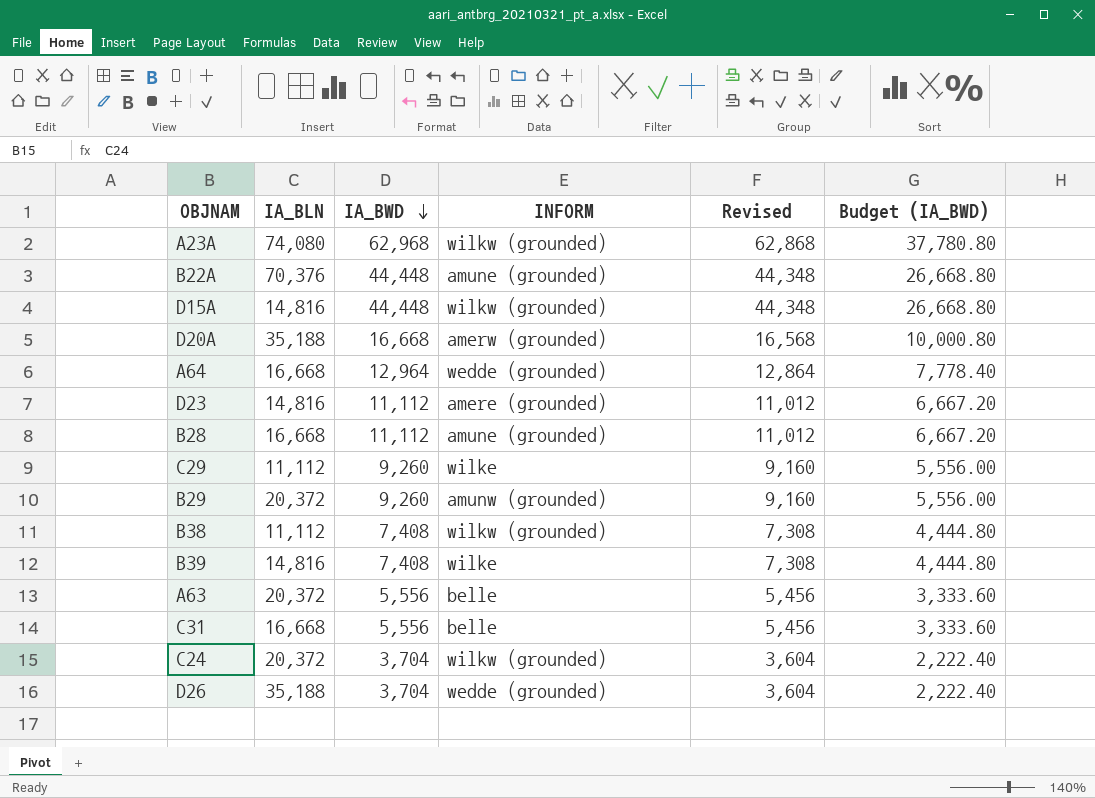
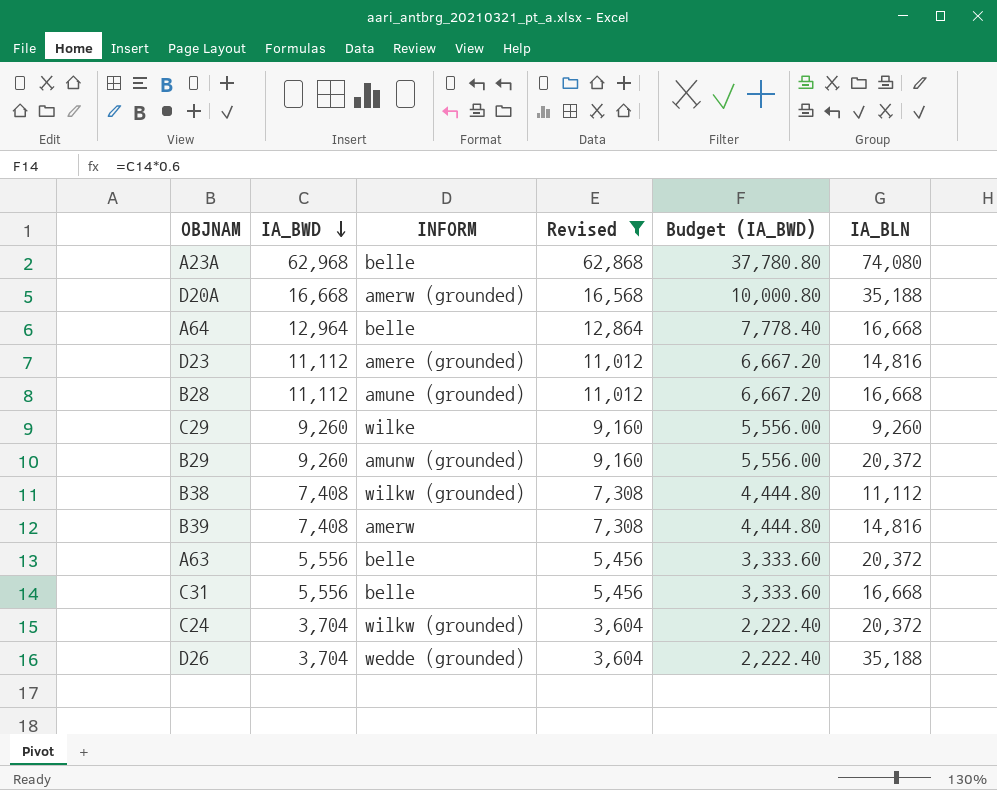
filter: none -> Revised != 44,348
column IA_BLN | position: 2 -> 6
A23A | INFORM: wilkw (grounded) -> belle
A64 | INFORM: wedde (grounded) -> belle
C29 | IA_BLN: 11,112 -> 9,260
B39 | INFORM: wilke -> amerw

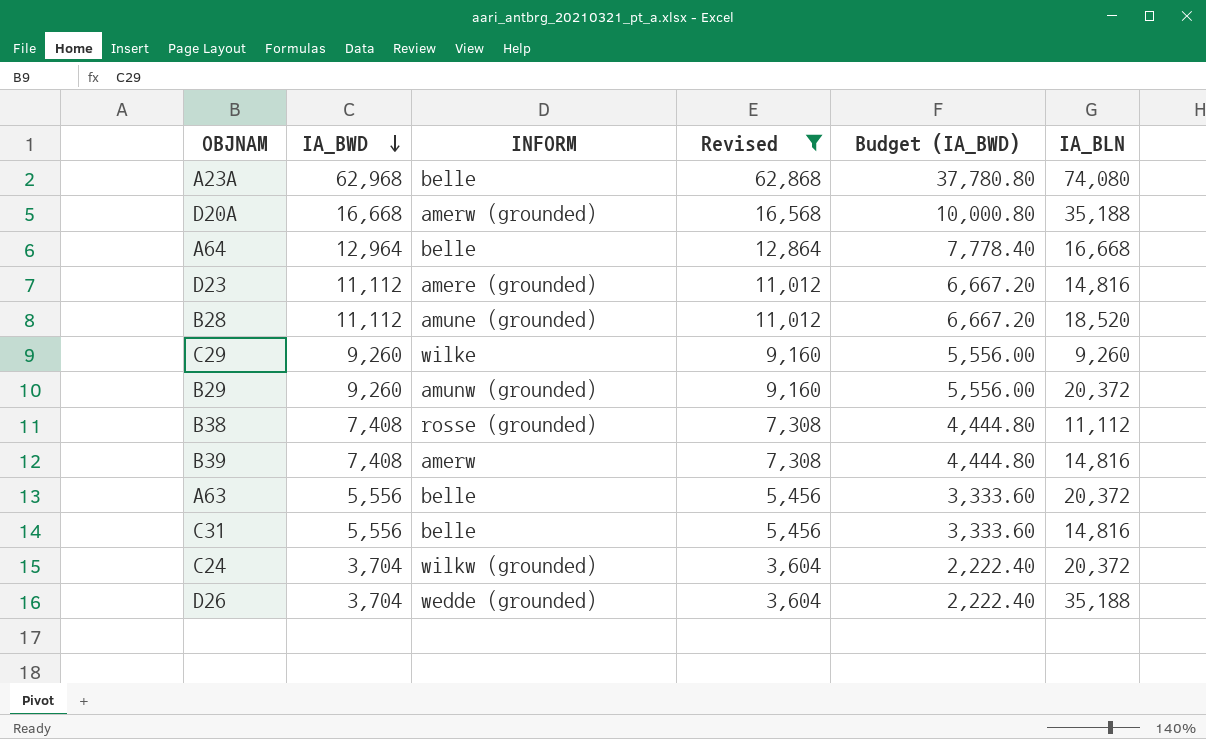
B28 | IA_BLN: 16,668 -> 18,520
B38 | INFORM: wilkw (grounded) -> rosse (grounded)
C31 | IA_BLN: 16,668 -> 14,816

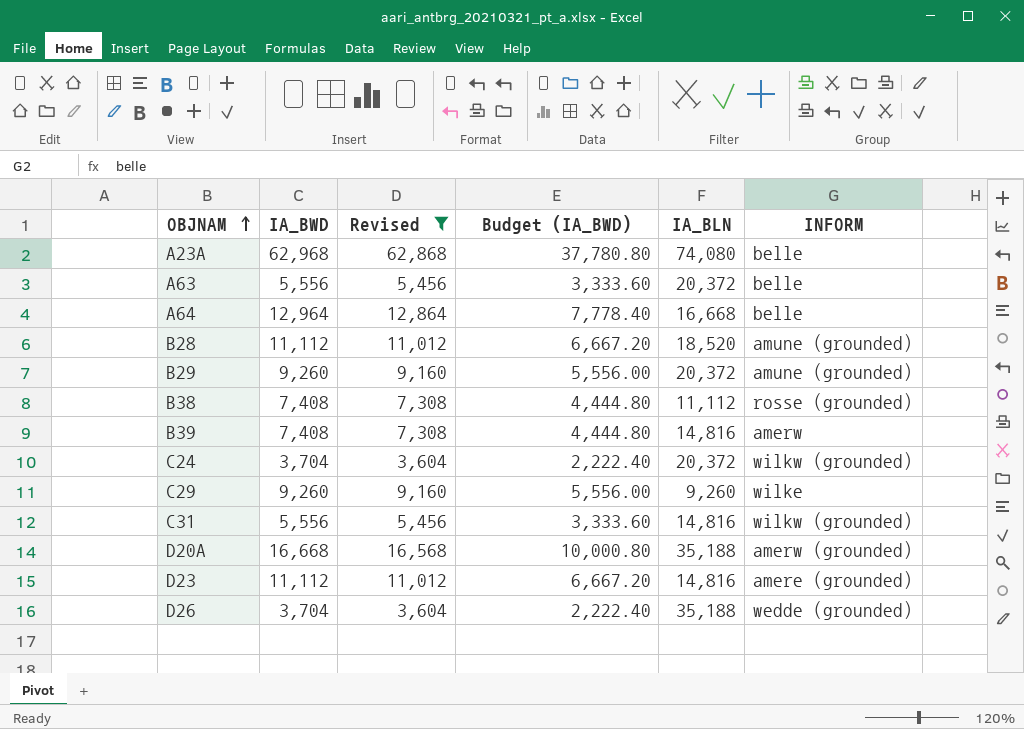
row order: IA_BWD descending -> OBJNAM ascending
column INFORM | position: 3 -> 6
B29 | INFORM: amunw (grounded) -> amune (grounded)
C31 | INFORM: belle -> wilkw (grounded)

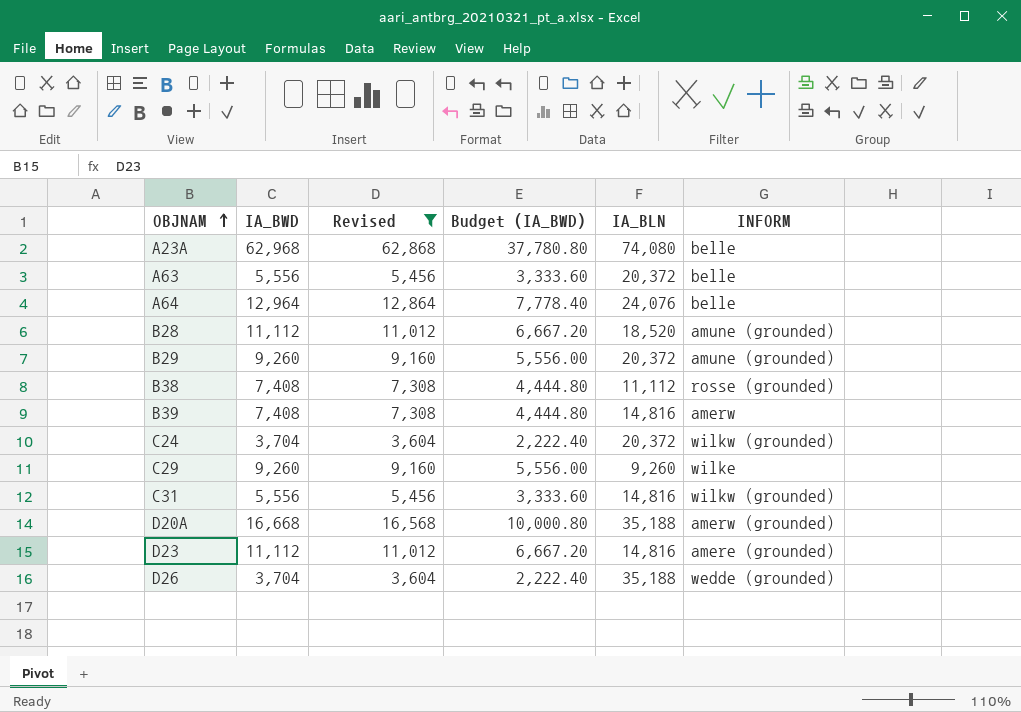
A64 | IA_BLN: 16,668 -> 24,076

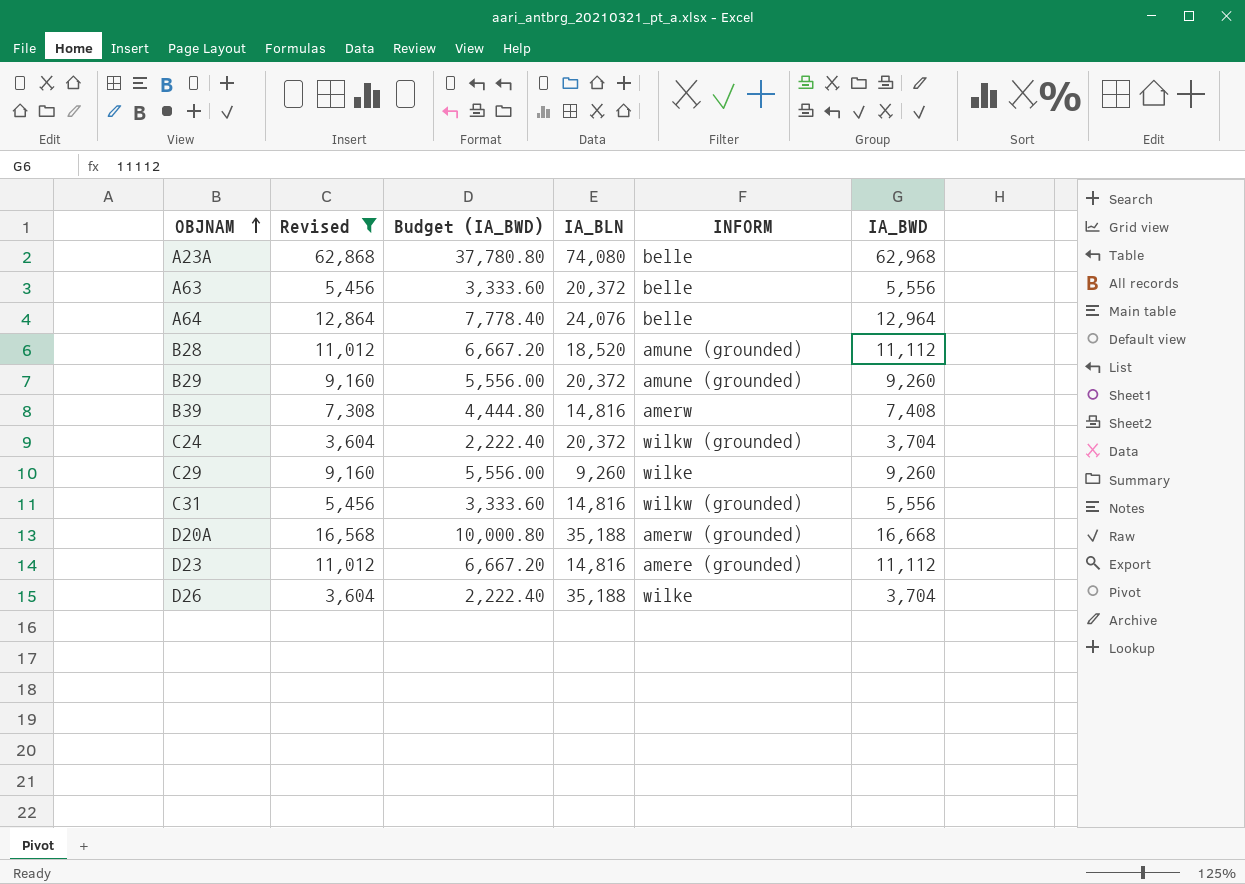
column IA_BWD | position: 2 -> 6
row B38: 7,408 | 7,308 | 4,444.80 | 11,112 | rosse (grounded) -> none
D26 | INFORM: wedde (grounded) -> wilke

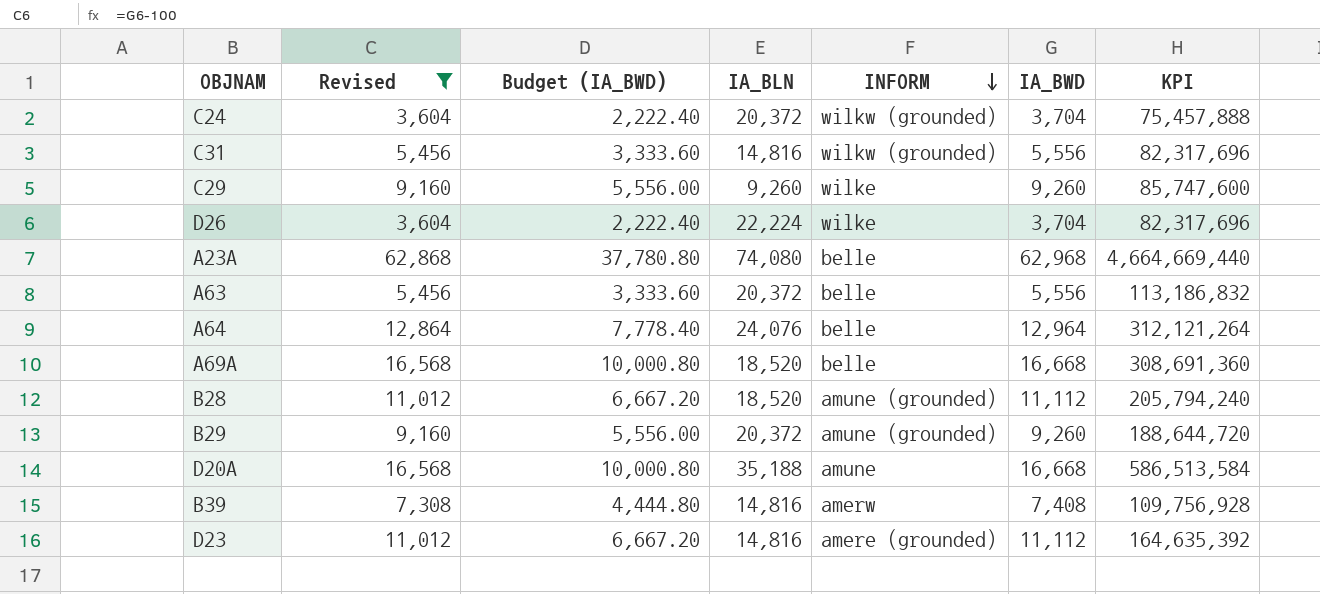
row order: OBJNAM ascending -> INFORM descending
column KPI | formula: none -> [IA_BLN] * [IA_BWD]
D26 | IA_BLN: 35,188 -> 22,224
row A69A: none -> 16,568 | 10,000.80 | 18,520 | belle | 16,668 | 308,691,360
D20A | INFORM: amerw (grounded) -> amune

